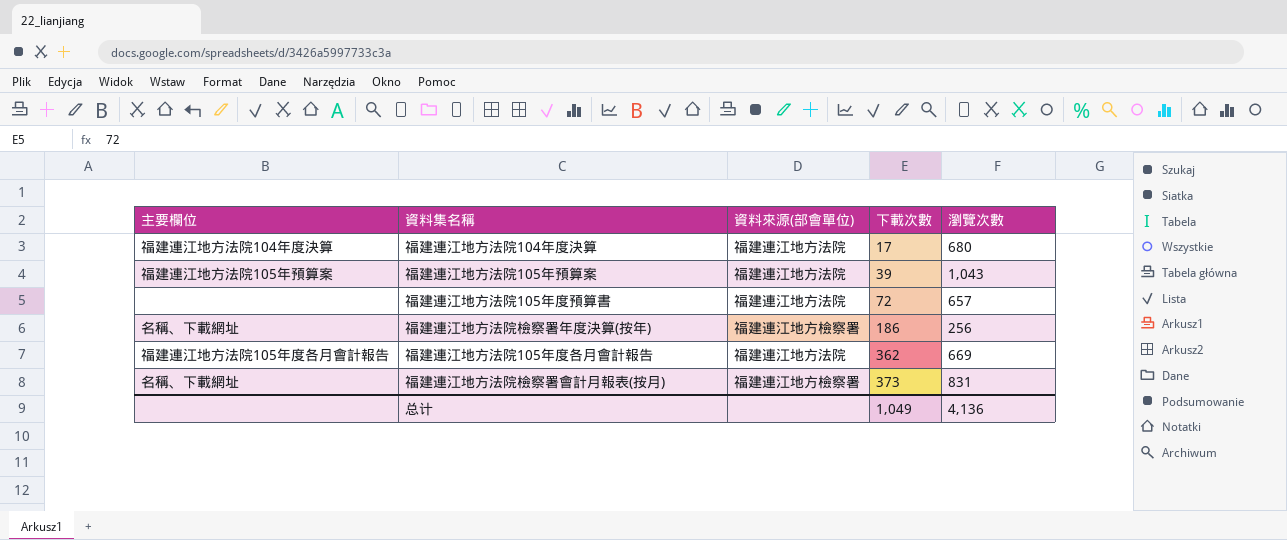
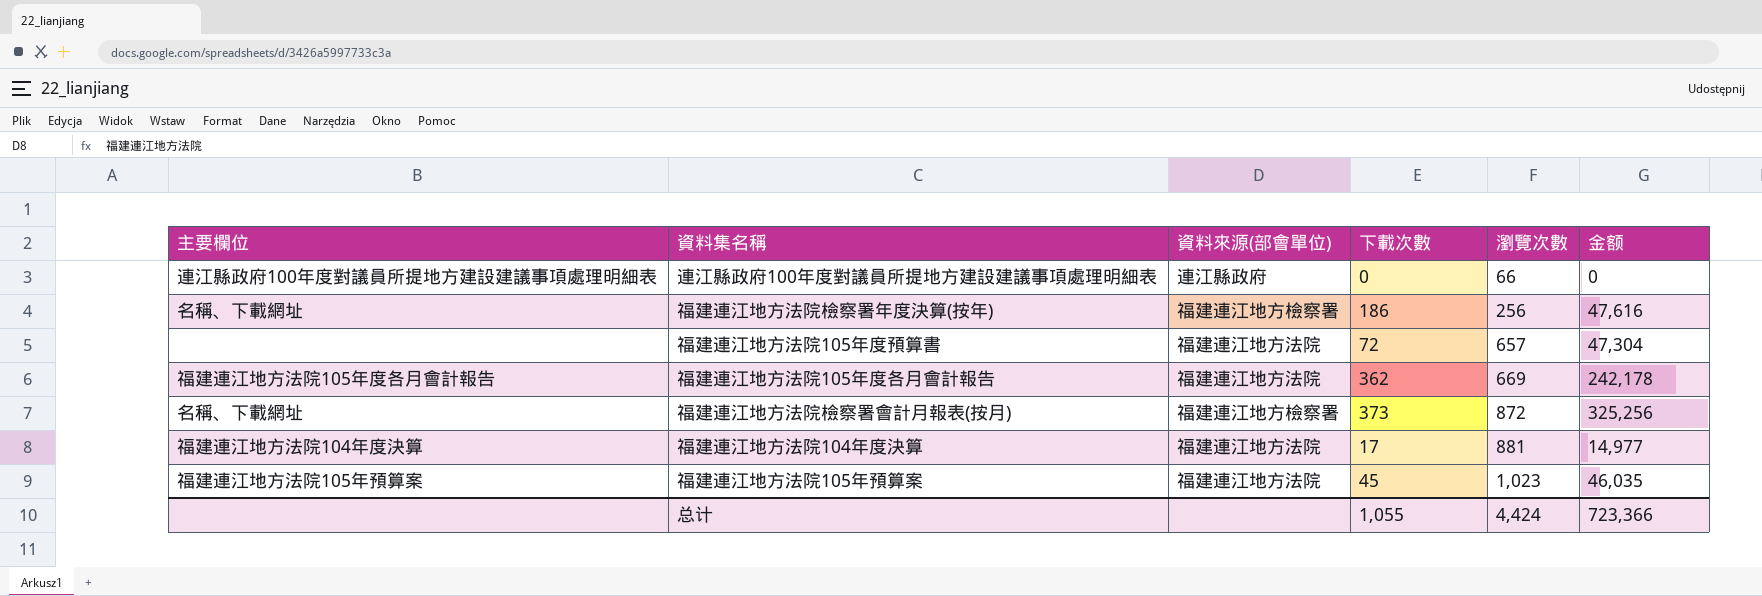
row order: 下載次數 ascending -> 瀏覽次數 ascending
column 金额 | formula: none -> [下載次數] * [瀏覽次數]
row 連江縣政府100年度對議員所提地方建設建議事項處理明細表: none -> 連江縣政府100年度對議員所提地方建設建議事項處理明細表 | 連江縣政府 | 0 | 66 | 0
福建連江地方法院檢察署會計月報表(按月) | 瀏覽次數: 831 -> 872
福建連江地方法院104年度決算 | 瀏覽次數: 680 -> 881
福建連江地方法院105年預算案 | 下載次數: 39 -> 45
福建連江地方法院105年預算案 | 瀏覽次數: 1,043 -> 1,023
总计 | 下載次數: 1,049 -> 1,055
总计 | 瀏覽次數: 4,136 -> 4,424

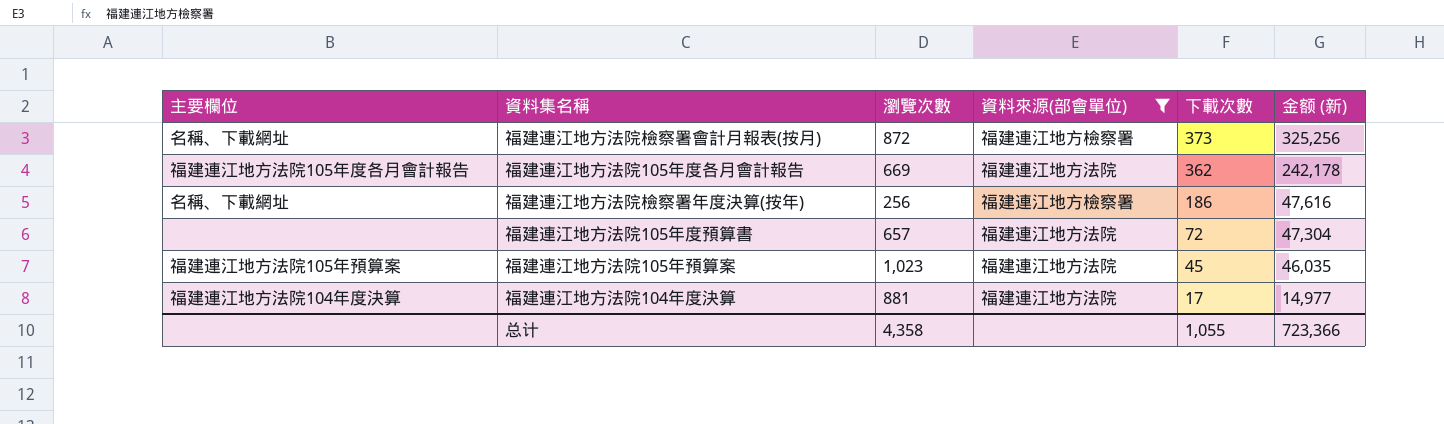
filter: none -> 資料來源(部會單位) != 連江縣政府
row order: 瀏覽次數 ascending -> 下載次數 descending
column 瀏覽次數 | position: 5 -> 3
column name: 金额 -> 金额 (新)
总计 | 瀏覽次數: 4,424 -> 4,358

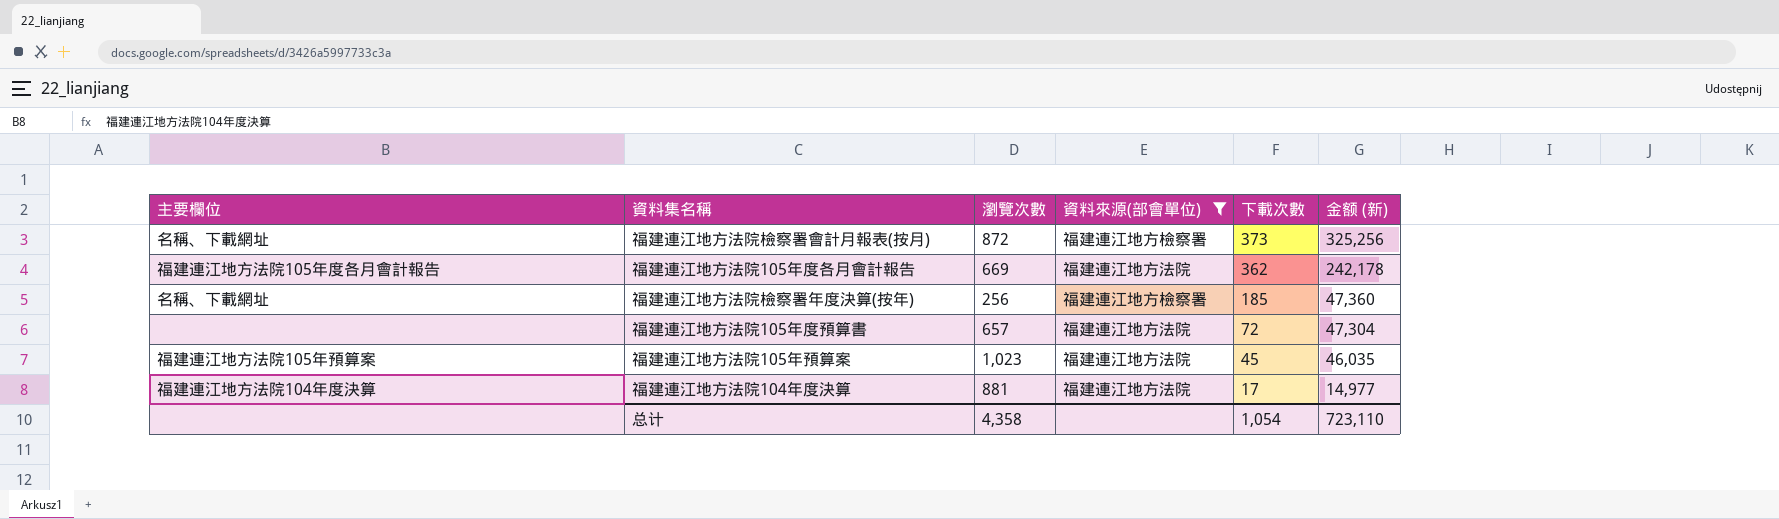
福建連江地方法院檢察署年度決算(按年) | 下載次數: 186 -> 185
福建連江地方法院檢察署年度決算(按年) | 金额 (新): 47,616 -> 47,360
总计 | 下載次數: 1,055 -> 1,054
总计 | 金额 (新): 723,366 -> 723,110

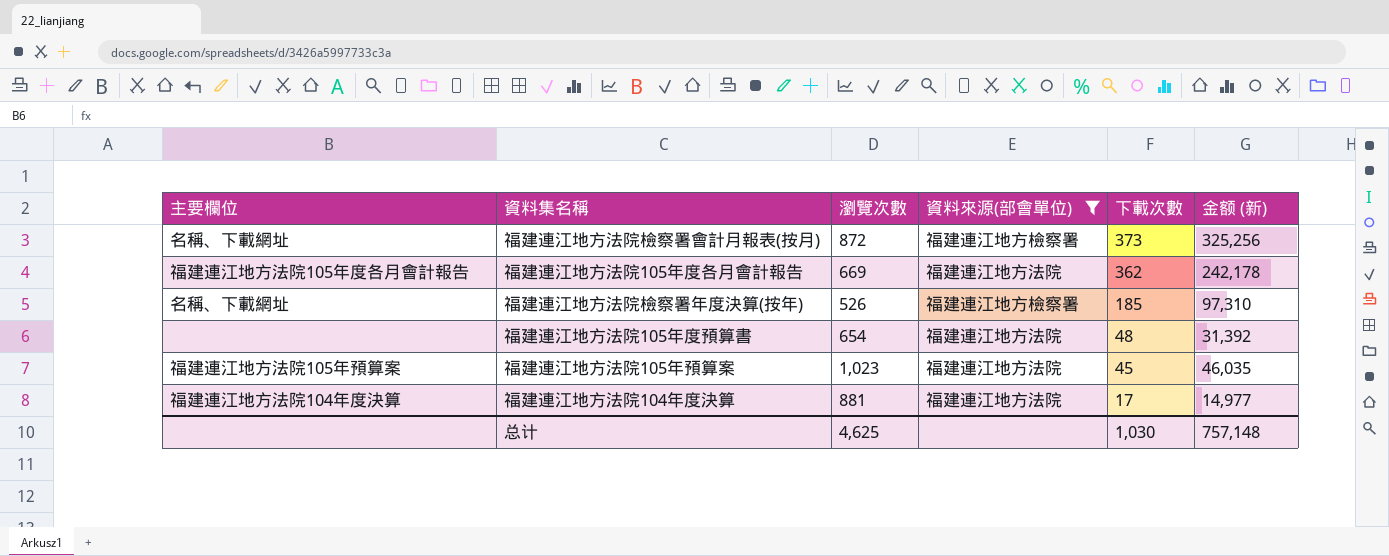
福建連江地方法院檢察署年度決算(按年) | 瀏覽次數: 256 -> 526
福建連江地方法院檢察署年度決算(按年) | 金额 (新): 47,360 -> 97,310
福建連江地方法院105年度預算書 | 瀏覽次數: 657 -> 654
福建連江地方法院105年度預算書 | 下載次數: 72 -> 48
福建連江地方法院105年度預算書 | 金额 (新): 47,304 -> 31,392
总计 | 瀏覽次數: 4,358 -> 4,625
总计 | 下載次數: 1,054 -> 1,030
总计 | 金额 (新): 723,110 -> 757,148

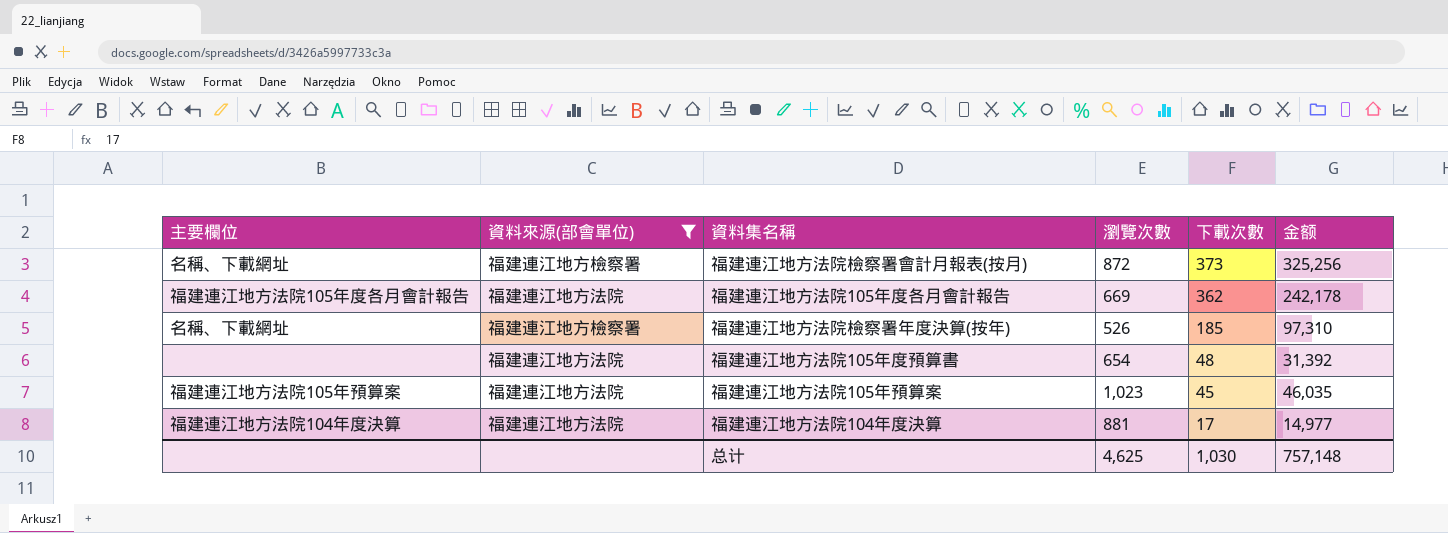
column 資料來源(部會單位) | position: 4 -> 2
column name: 金额 (新) -> 金额

